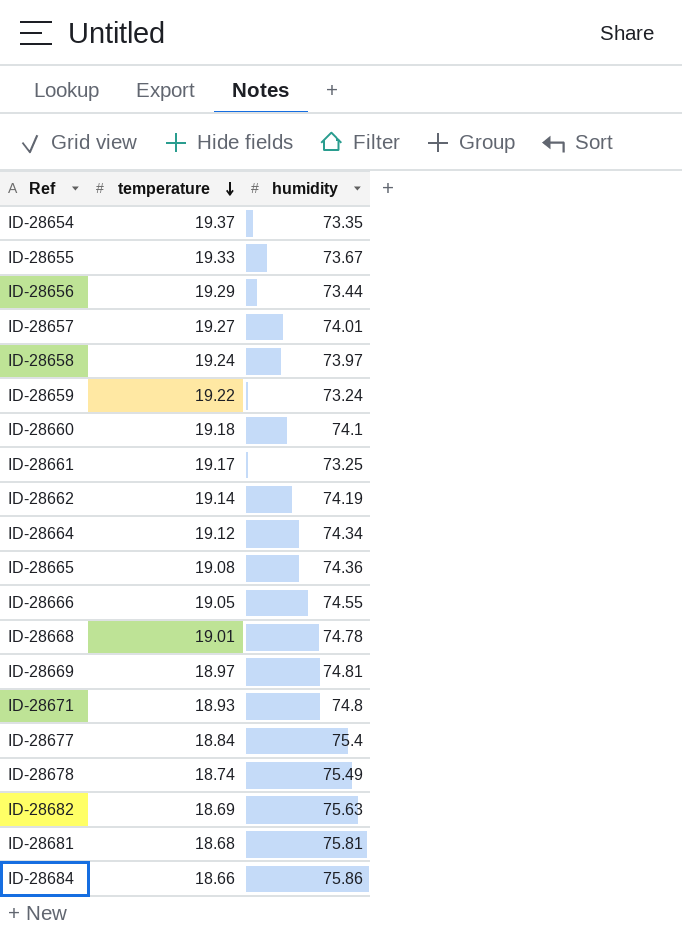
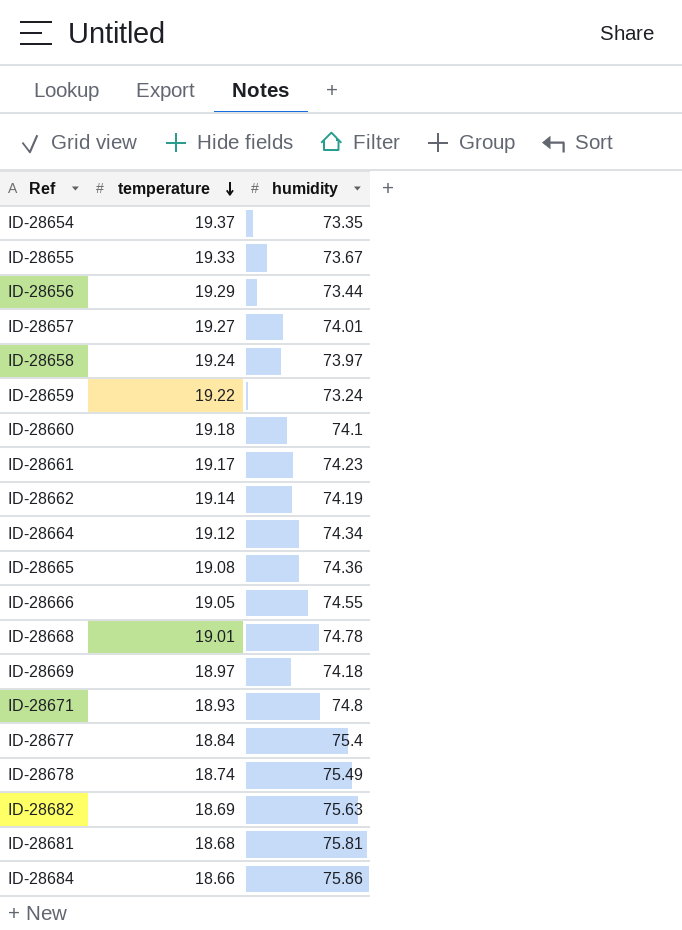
ID-28661 | humidity: 73.25 -> 74.23
ID-28669 | humidity: 74.81 -> 74.18

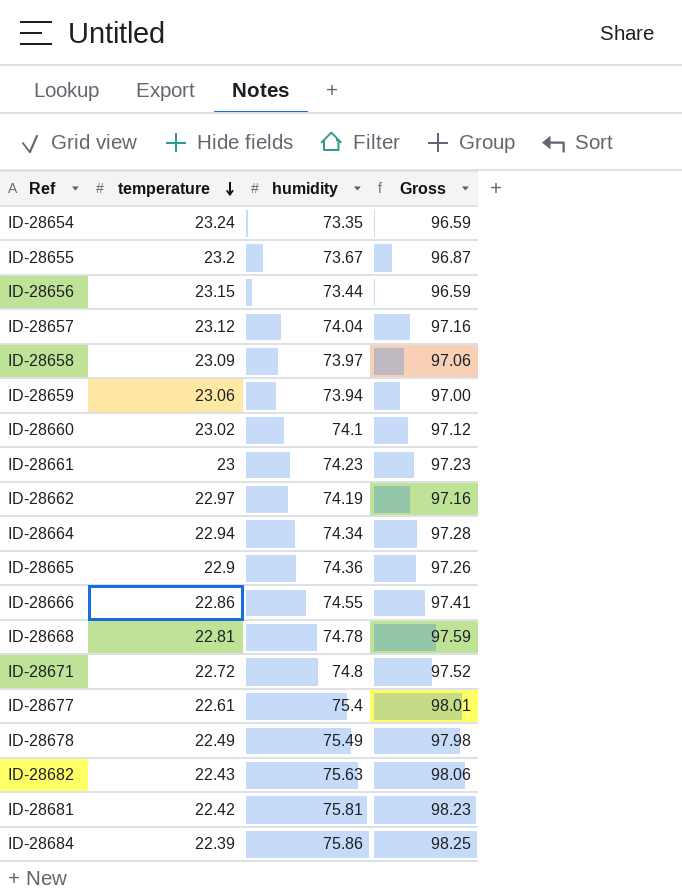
column Gross | formula: none -> [temperature] + [humidity]
row ID-28669: 18.97 | 74.18 -> none
ID-28654 | temperature: 19.37 -> 23.24
ID-28655 | temperature: 19.33 -> 23.2
ID-28656 | temperature: 19.29 -> 23.15
ID-28657 | temperature: 19.27 -> 23.12
ID-28657 | humidity: 74.01 -> 74.04
ID-28658 | temperature: 19.24 -> 23.09
ID-28659 | temperature: 19.22 -> 23.06
ID-28659 | humidity: 73.24 -> 73.94
ID-28660 | temperature: 19.18 -> 23.02
ID-28661 | temperature: 19.17 -> 23
ID-28662 | temperature: 19.14 -> 22.97
ID-28664 | temperature: 19.12 -> 22.94
ID-28665 | temperature: 19.08 -> 22.9
ID-28666 | temperature: 19.05 -> 22.86
ID-28668 | temperature: 19.01 -> 22.81
ID-28671 | temperature: 18.93 -> 22.72
ID-28677 | temperature: 18.84 -> 22.61
ID-28678 | temperature: 18.74 -> 22.49
ID-28682 | temperature: 18.69 -> 22.43
ID-28681 | temperature: 18.68 -> 22.42
ID-28684 | temperature: 18.66 -> 22.39

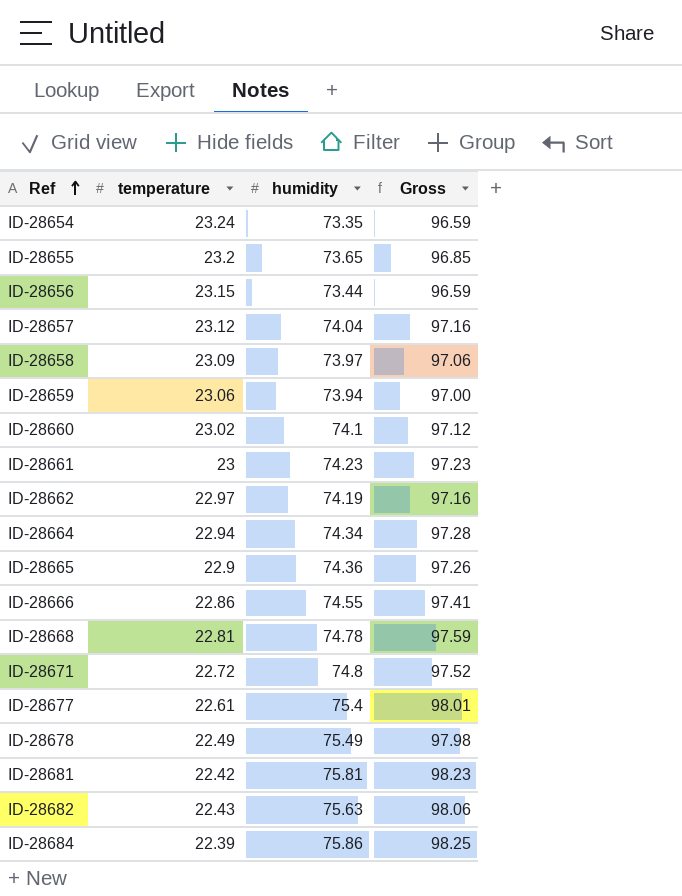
row order: temperature descending -> Ref ascending
ID-28655 | humidity: 73.67 -> 73.65
ID-28655 | Gross: 96.87 -> 96.85

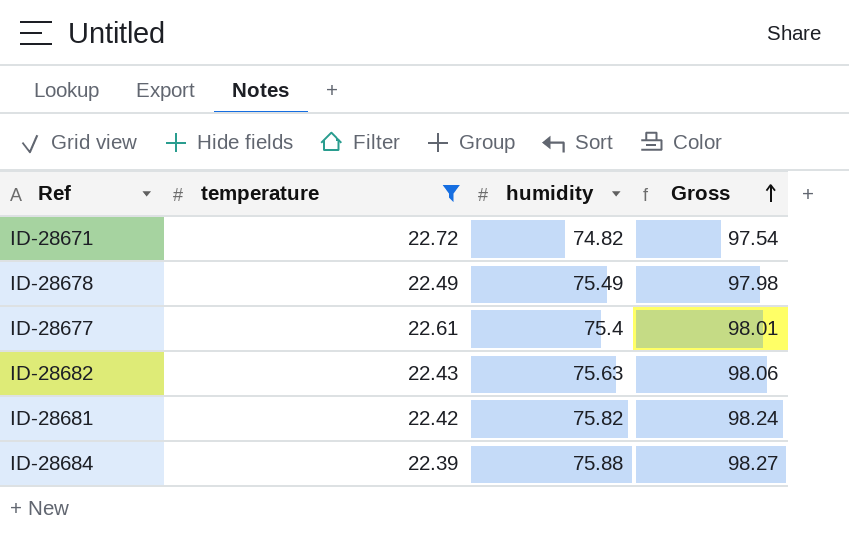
filter: none -> temperature <= 22.72
row order: Ref ascending -> Gross ascending
ID-28671 | humidity: 74.8 -> 74.82
ID-28671 | Gross: 97.52 -> 97.54
ID-28681 | humidity: 75.81 -> 75.82
ID-28681 | Gross: 98.23 -> 98.24
ID-28684 | humidity: 75.86 -> 75.88
ID-28684 | Gross: 98.25 -> 98.27

